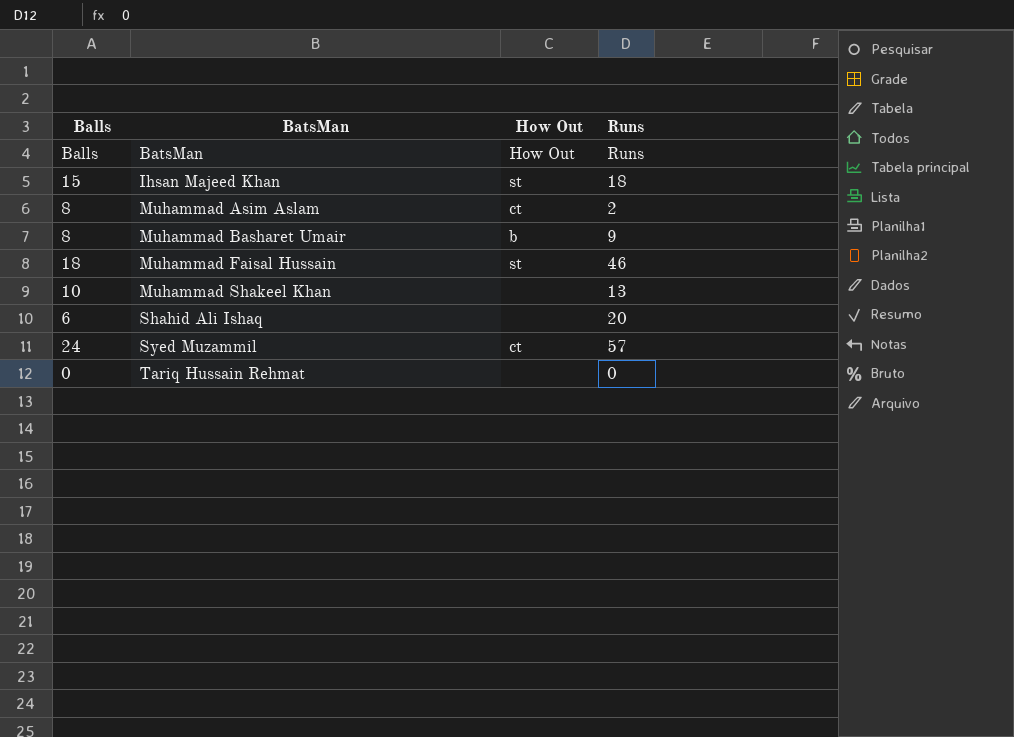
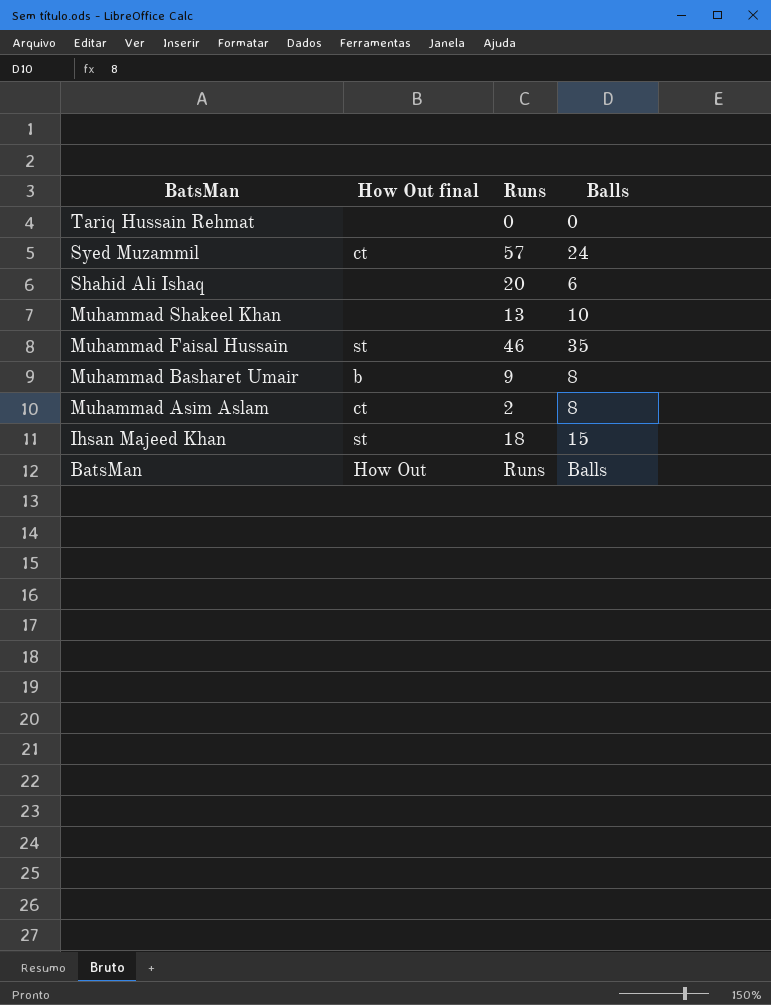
row order: BatsMan ascending -> BatsMan descending
column name: How Out -> How Out final
column Balls | position: 1 -> 4
Muhammad Faisal Hussain | Balls: 18 -> 35

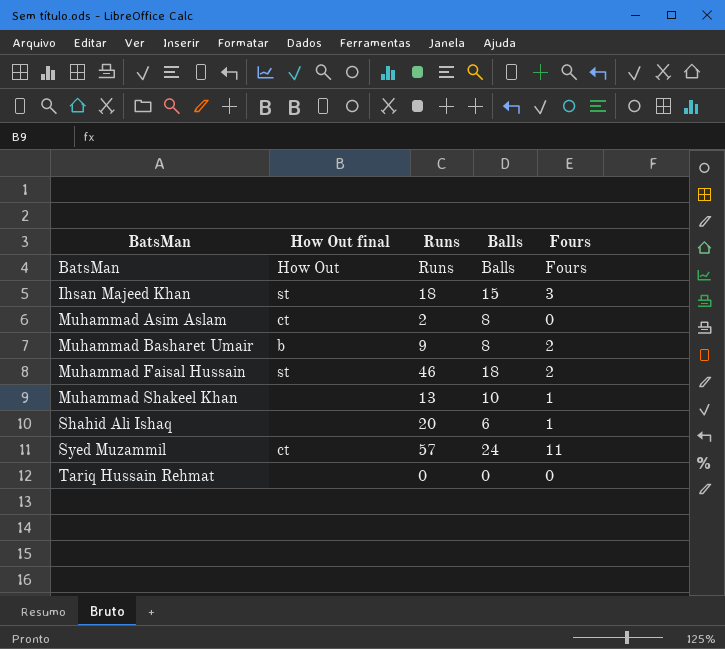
row order: BatsMan descending -> BatsMan ascending
column Fours | position: none -> 5
Muhammad Faisal Hussain | Balls: 35 -> 18

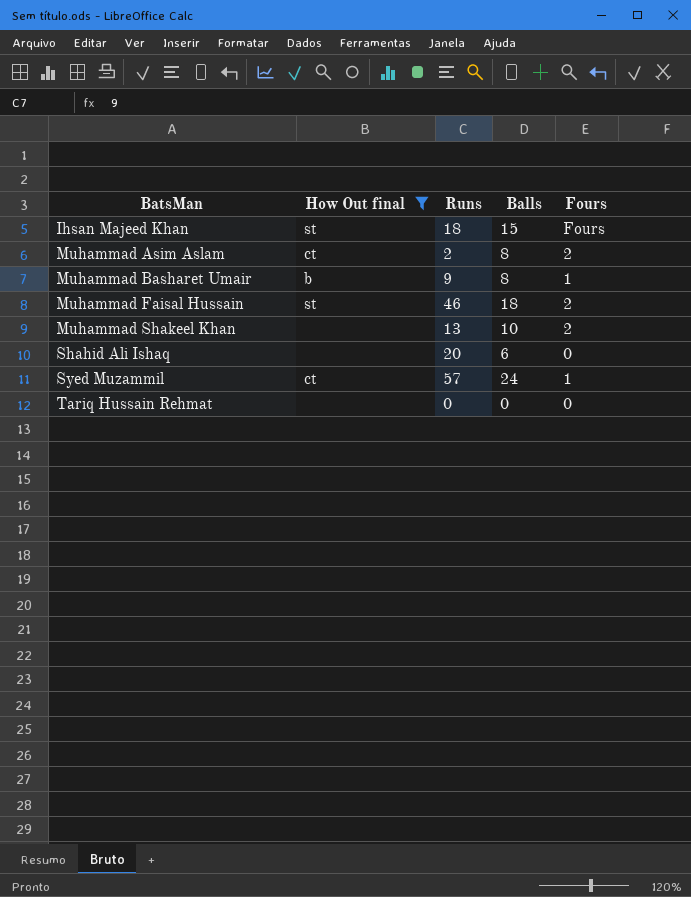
filter: none -> How Out final != How Out
Ihsan Majeed Khan | Fours: 3 -> Fours
Muhammad Asim Aslam | Fours: 0 -> 2
Muhammad Basharet Umair | Fours: 2 -> 1
Muhammad Shakeel Khan | Fours: 1 -> 2
Shahid Ali Ishaq | Fours: 1 -> 0
Syed Muzammil | Fours: 11 -> 1

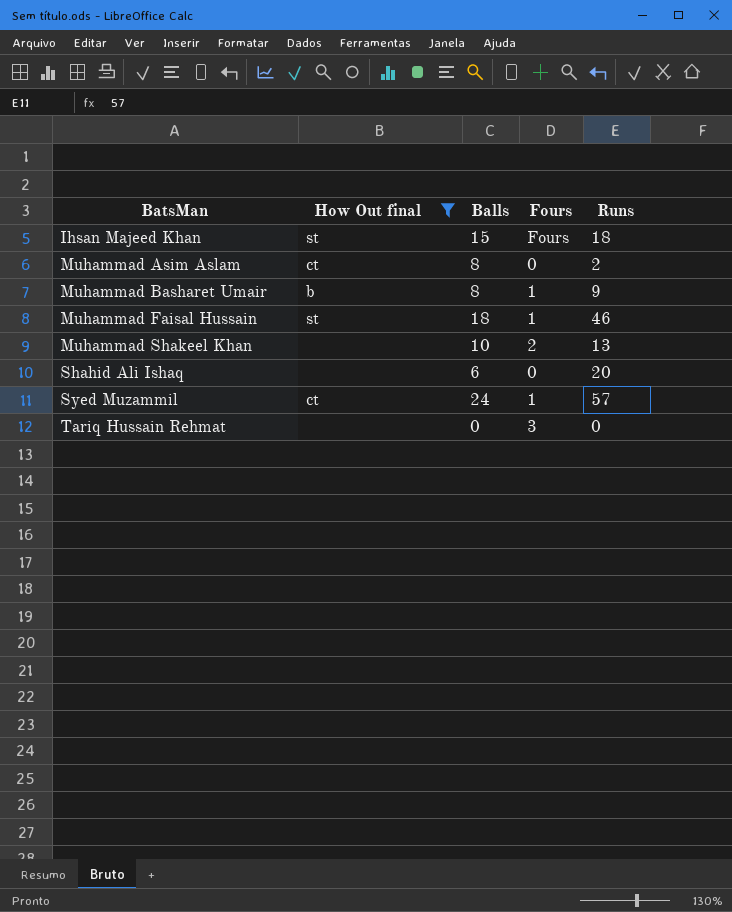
column Runs | position: 3 -> 5
Muhammad Asim Aslam | Fours: 2 -> 0
Muhammad Faisal Hussain | Fours: 2 -> 1
Tariq Hussain Rehmat | Fours: 0 -> 3

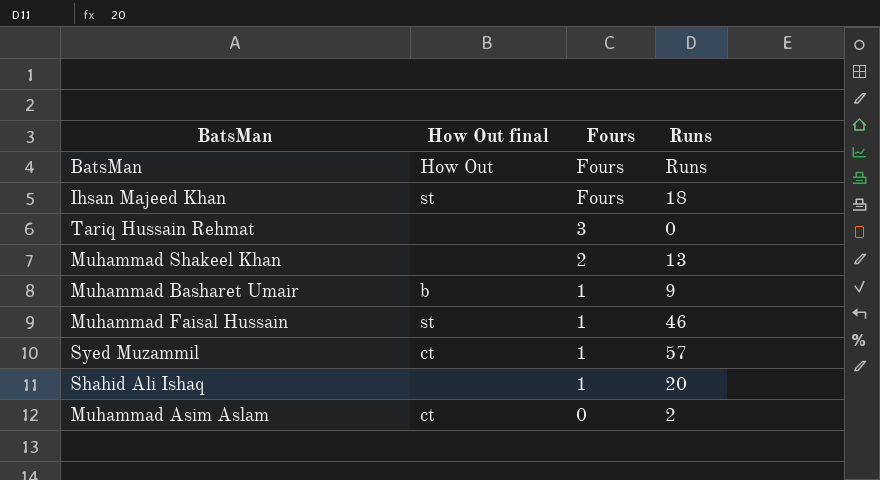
filter: How Out final != How Out -> none
row order: BatsMan ascending -> Fours descending
column Balls | position: 3 -> none
Shahid Ali Ishaq | Fours: 0 -> 1

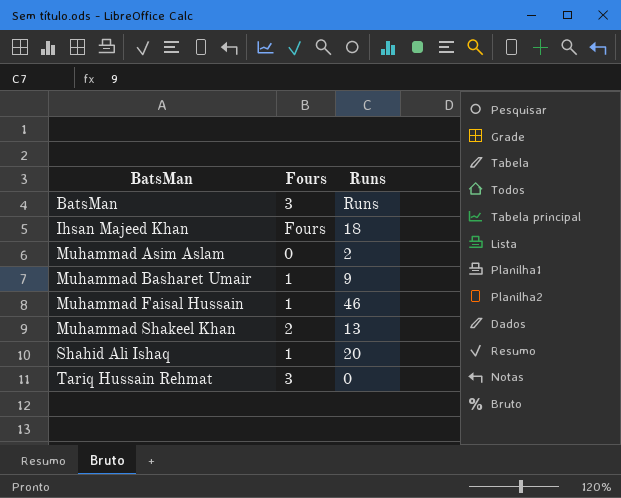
row order: Fours descending -> BatsMan ascending
column How Out final | position: 2 -> none
row Syed Muzammil: ct | 1 | 57 -> none
BatsMan | Fours: Fours -> 3

